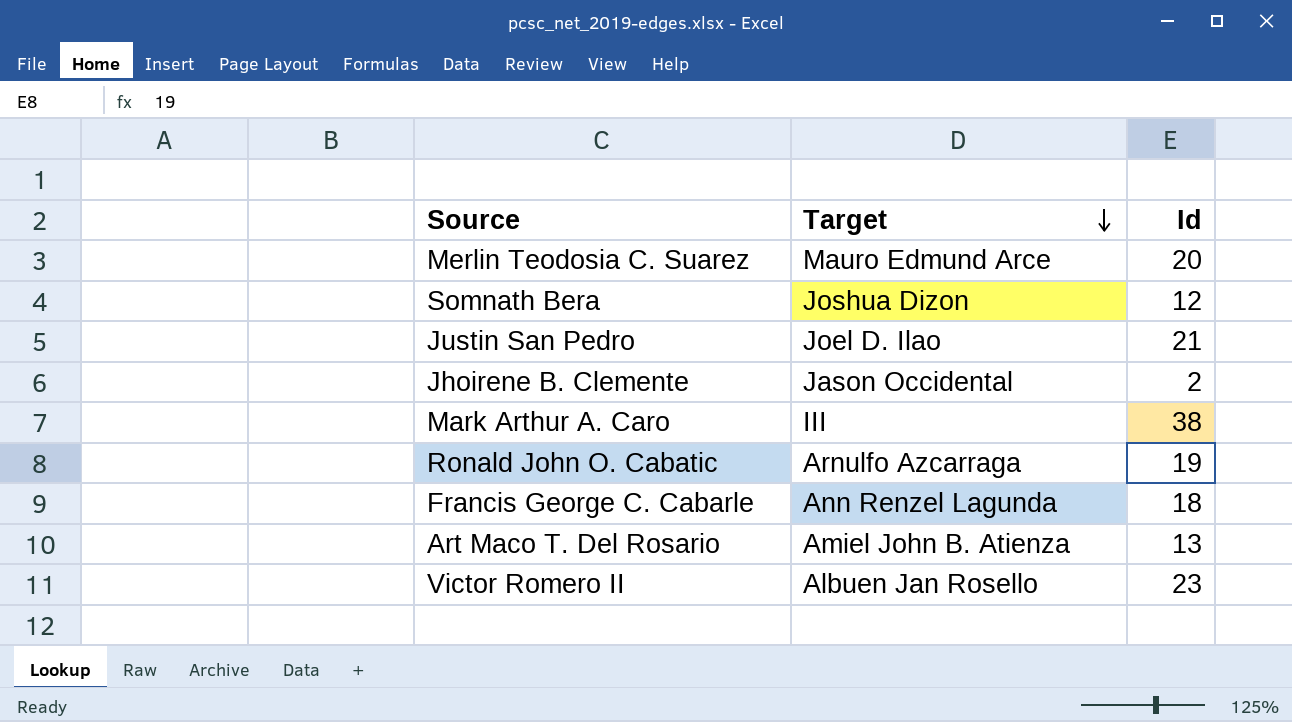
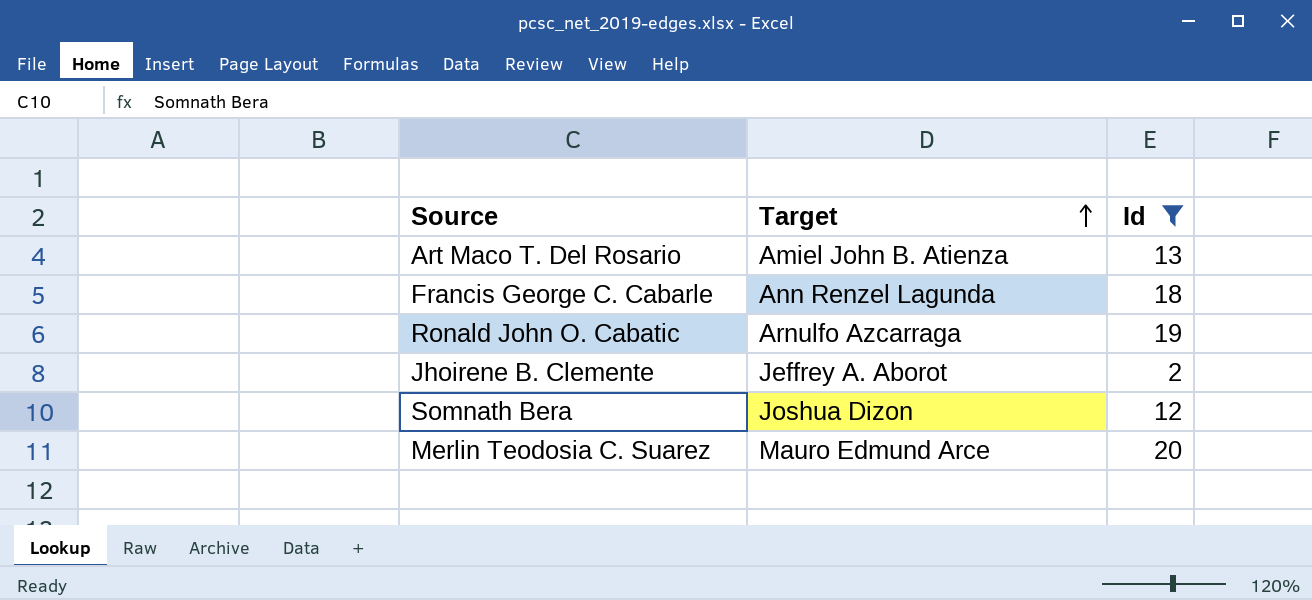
filter: none -> Id <= 20
row order: Target descending -> Target ascending
Jhoirene B. Clemente | Target: Jason Occidental -> Jeffrey A. Aborot

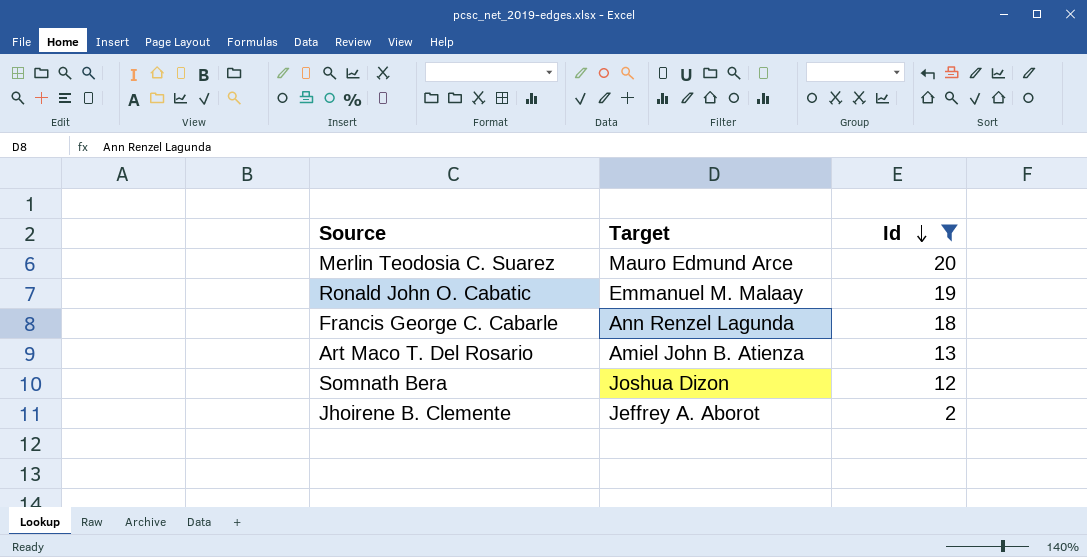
row order: Target ascending -> Id descending
Ronald John O. Cabatic | Target: Arnulfo Azcarraga -> Emmanuel M. Malaay

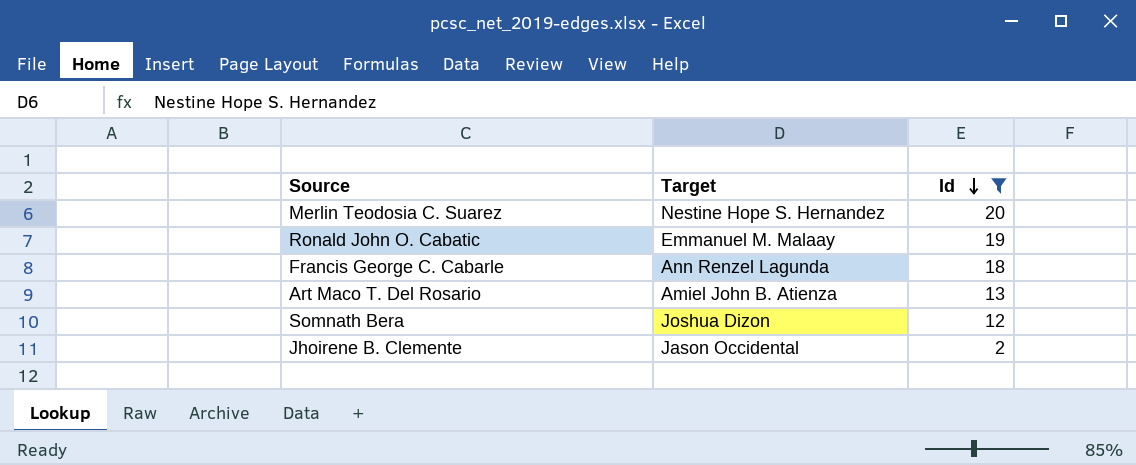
Merlin Teodosia C. Suarez | Target: Mauro Edmund Arce -> Nestine Hope S. Hernandez
Jhoirene B. Clemente | Target: Jeffrey A. Aborot -> Jason Occidental

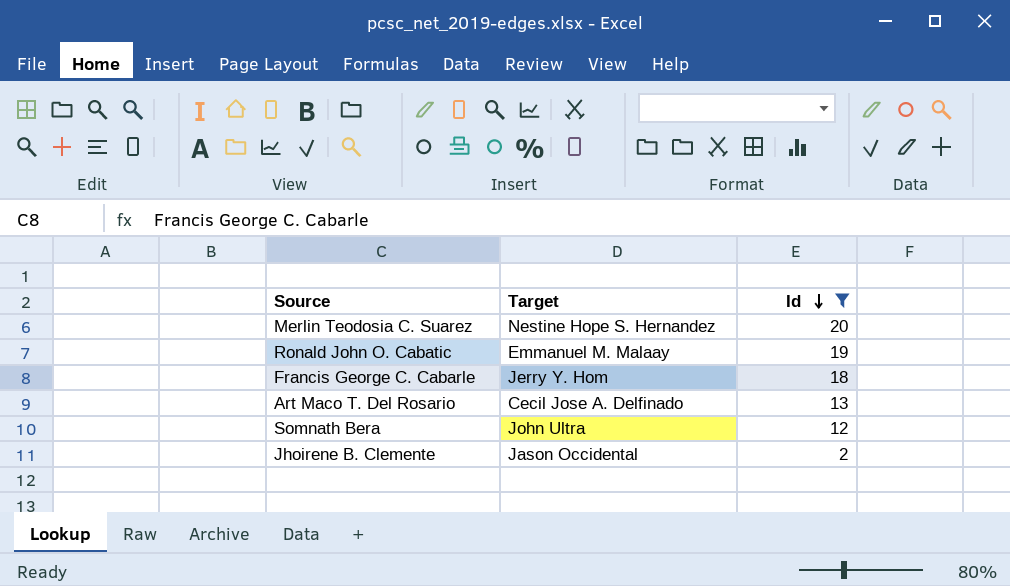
Francis George C. Cabarle | Target: Ann Renzel Lagunda -> Jerry Y. Hom
Art Maco T. Del Rosario | Target: Amiel John B. Atienza -> Cecil Jose A. Delfinado
Somnath Bera | Target: Joshua Dizon -> John Ultra

